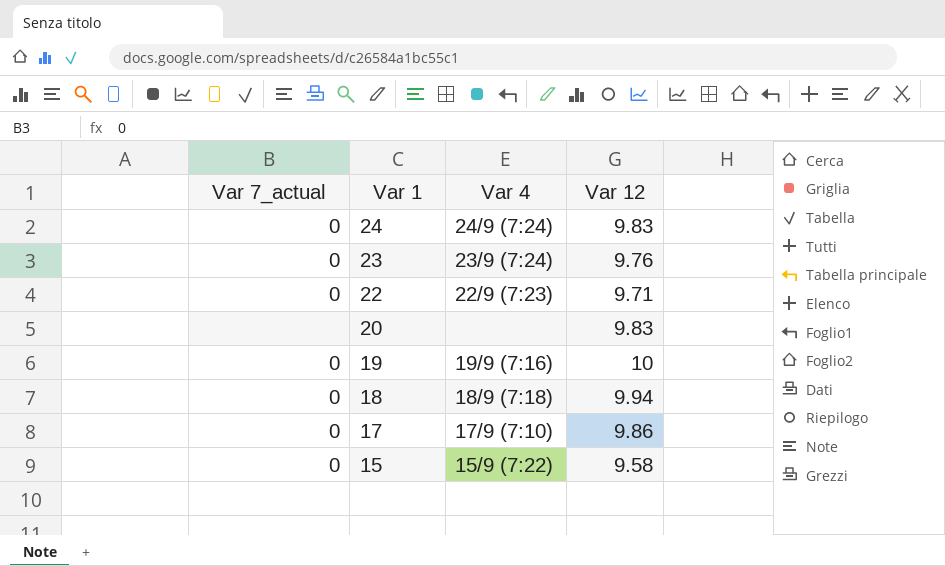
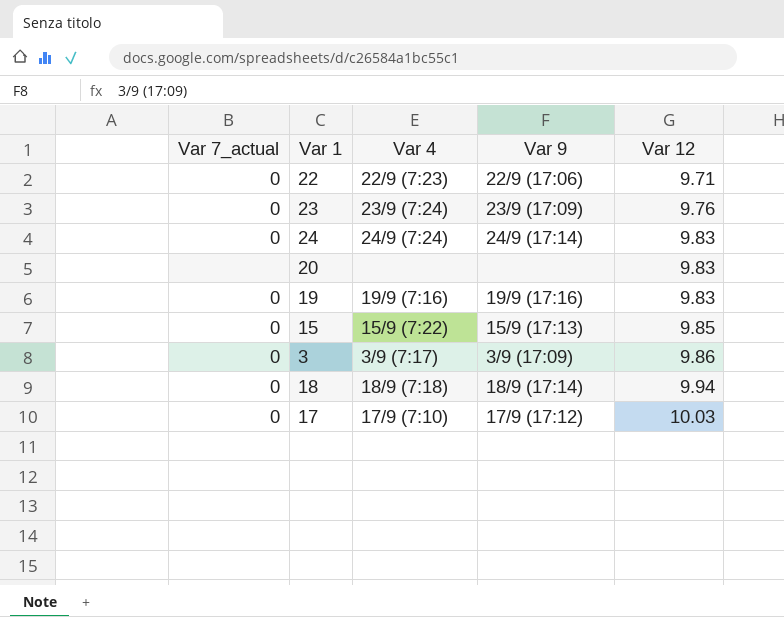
row order: Var 1 descending -> Var 12 ascending
column Var 9 | position: none -> 4
19 | Var 12: 10 -> 9.83
15 | Var 12: 9.58 -> 9.85
row 3: none -> 0 | 3/9 (7:17) | 3/9 (17:09) | 9.86
17 | Var 12: 9.86 -> 10.03

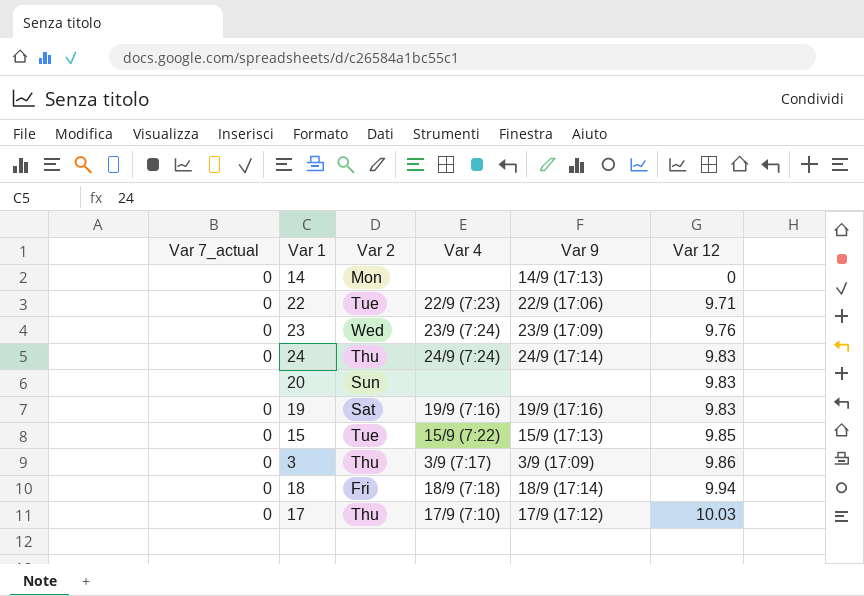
column Var 2 | position: none -> 3
row 14: none -> 0 | Mon | none | 14/9 (17:13) | 0

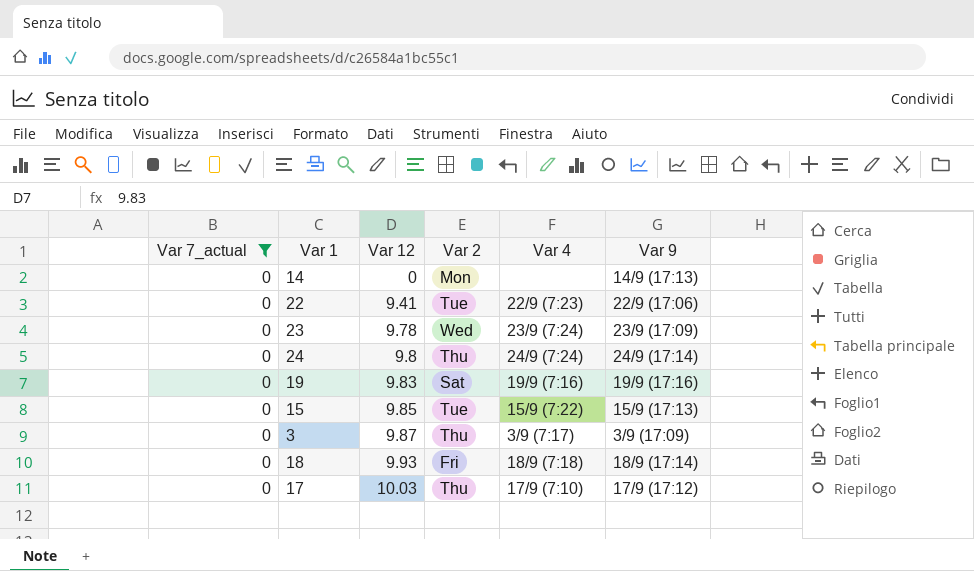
filter: none -> Var 7_actual = 0
column Var 12 | position: 6 -> 3
22 | Var 12: 9.71 -> 9.41
23 | Var 12: 9.76 -> 9.78
24 | Var 12: 9.83 -> 9.8
3 | Var 12: 9.86 -> 9.87
18 | Var 12: 9.94 -> 9.93

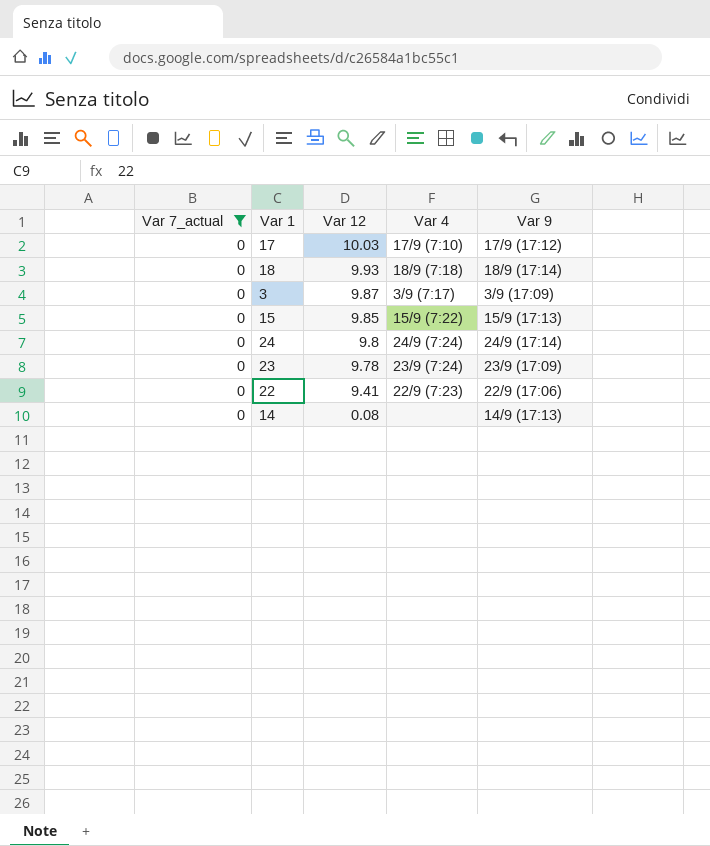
row order: Var 12 ascending -> Var 12 descending
column Var 2 | position: 4 -> none
row 19: 0 | 9.83 | Sat | 19/9 (7:16) | 19/9 (17:16) -> none
14 | Var 12: 0 -> 0.08

